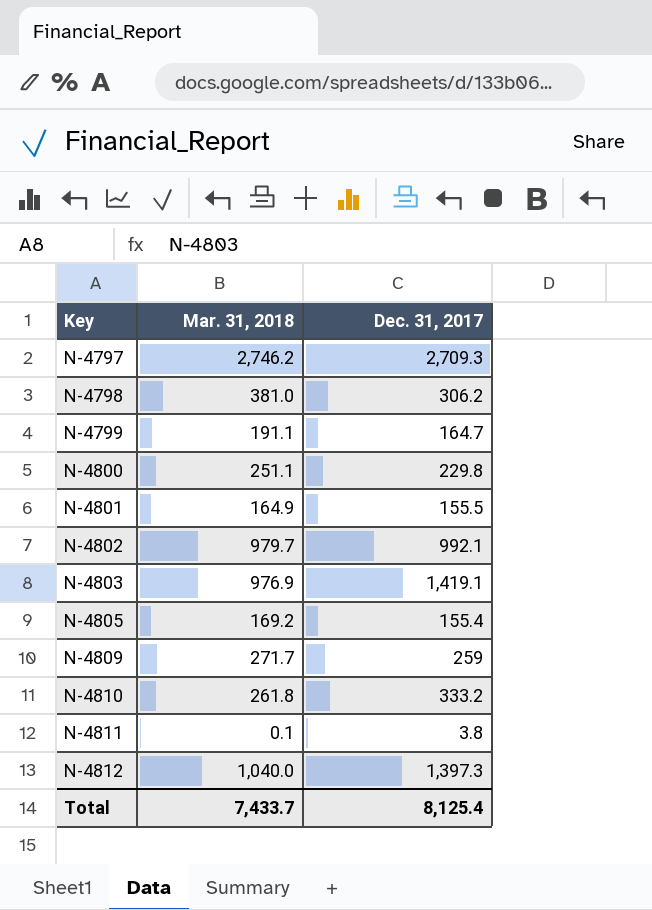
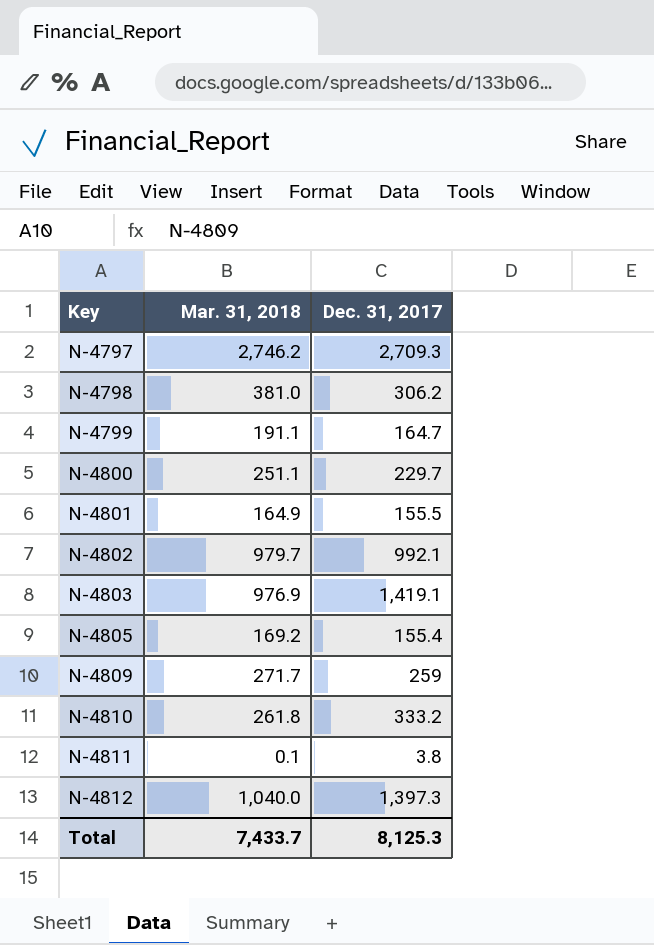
N-4800 | Dec. 31, 2017: 229.8 -> 229.7
Total | Dec. 31, 2017: 8,125.4 -> 8,125.3

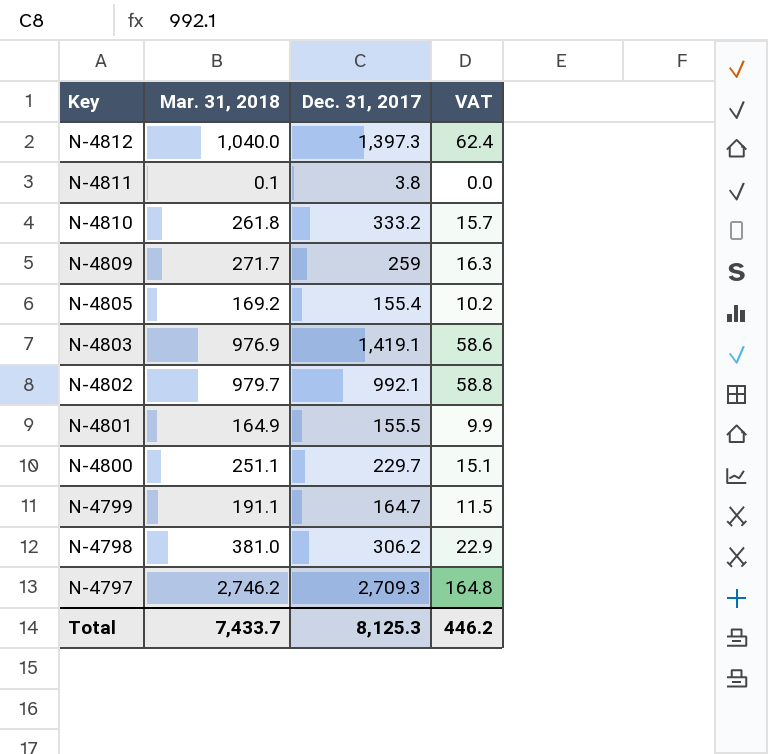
row order: Key ascending -> Key descending
column VAT | formula: none -> [Mar. 31, 2018] * 0.06

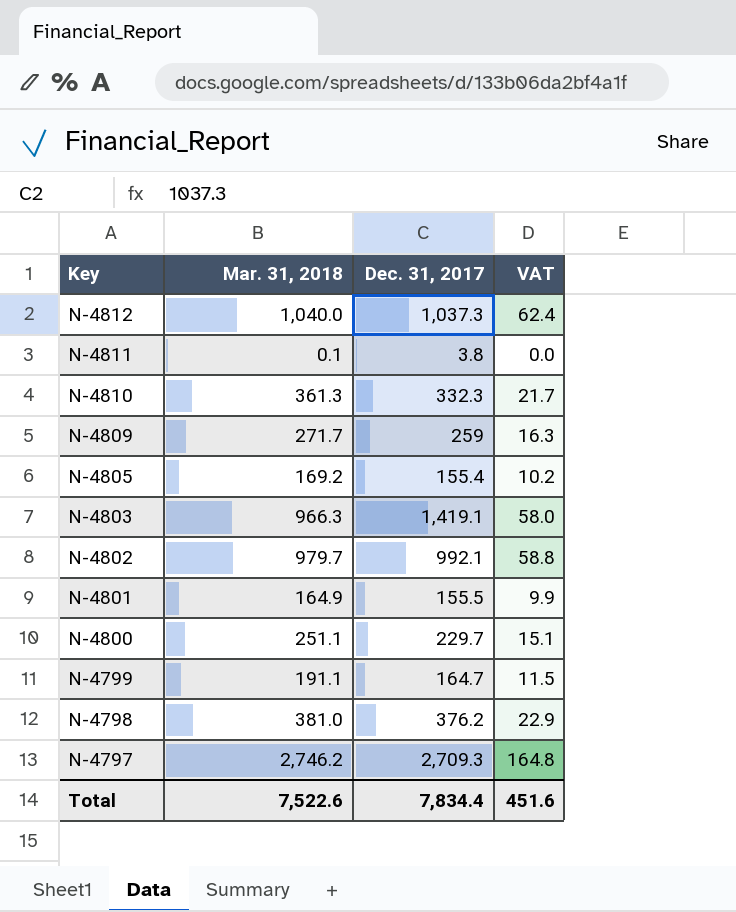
N-4812 | Dec. 31, 2017: 1,397.3 -> 1,037.3
N-4810 | Mar. 31, 2018: 261.8 -> 361.3
N-4810 | Dec. 31, 2017: 333.2 -> 332.3
N-4810 | VAT: 15.7 -> 21.7
N-4803 | Mar. 31, 2018: 976.9 -> 966.3
N-4803 | VAT: 58.6 -> 58.0
N-4798 | Dec. 31, 2017: 306.2 -> 376.2
Total | Mar. 31, 2018: 7,433.7 -> 7,522.6
Total | Dec. 31, 2017: 8,125.3 -> 7,834.4
Total | VAT: 446.2 -> 451.6

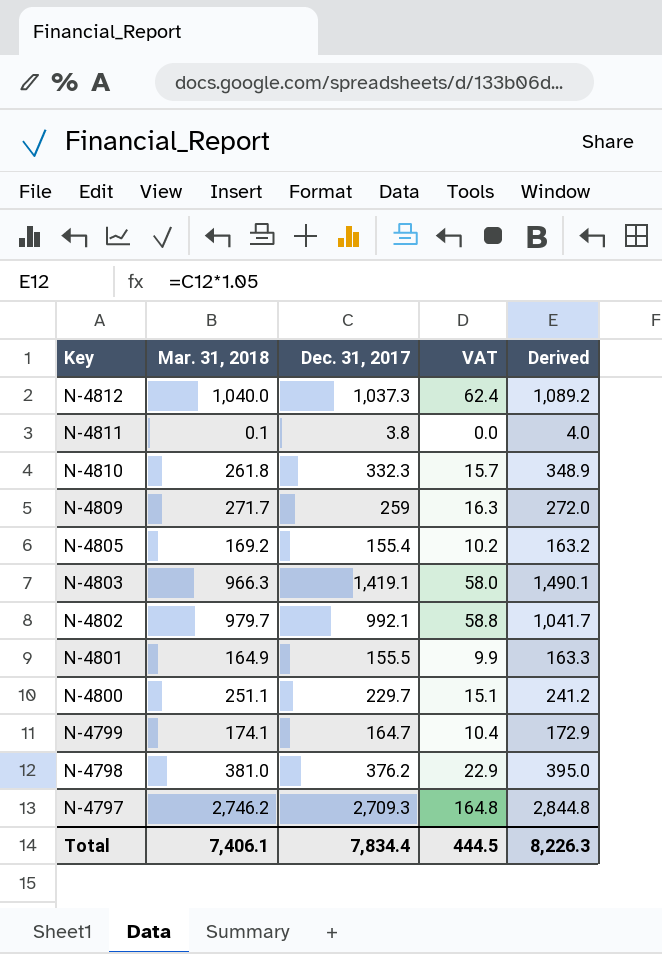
column Derived | formula: none -> [Dec. 31, 2017] * 1.05
N-4810 | Mar. 31, 2018: 361.3 -> 261.8
N-4810 | VAT: 21.7 -> 15.7
N-4799 | Mar. 31, 2018: 191.1 -> 174.1
N-4799 | VAT: 11.5 -> 10.4
Total | Mar. 31, 2018: 7,522.6 -> 7,406.1
Total | VAT: 451.6 -> 444.5

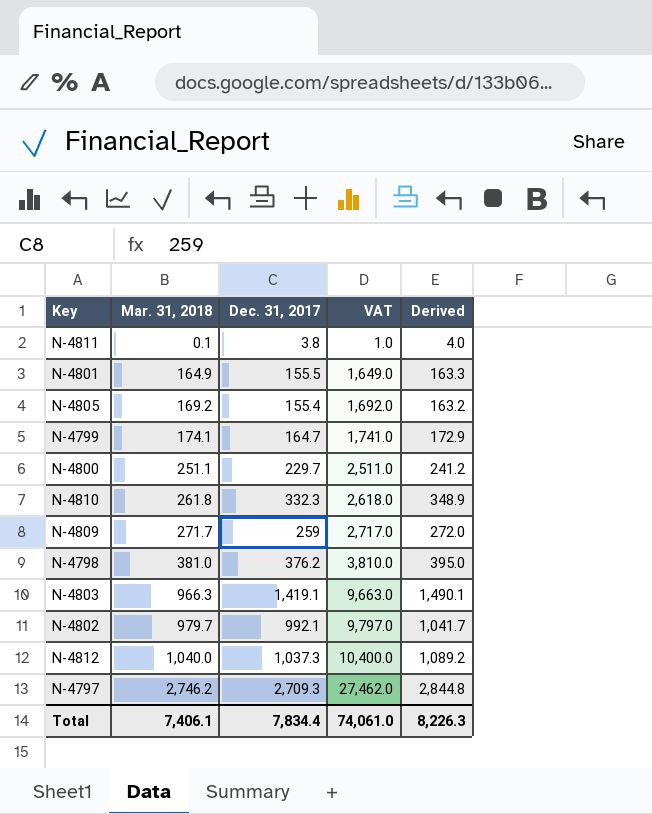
row order: Key descending -> Mar. 31, 2018 ascending
column VAT | formula: [Mar. 31, 2018] * 0.06 -> [Mar. 31, 2018] * 10
Total | VAT: 444.5 -> 74,061.0

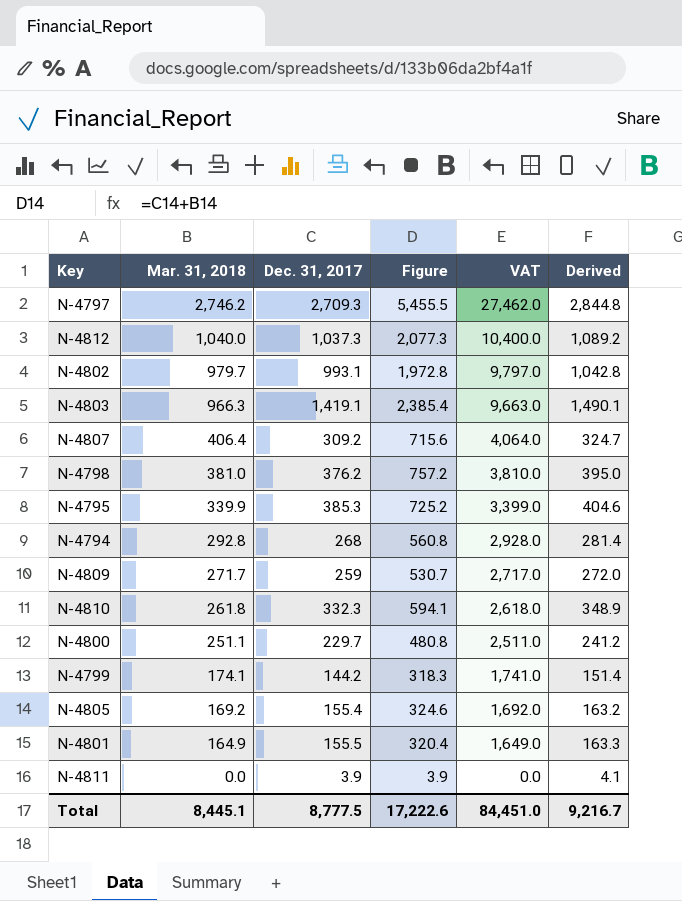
row order: Mar. 31, 2018 ascending -> Mar. 31, 2018 descending
column Figure | formula: none -> [Mar. 31, 2018] + [Dec. 31, 2017]
N-4802 | Dec. 31, 2017: 992.1 -> 993.1
N-4802 | Derived: 1,041.7 -> 1,042.8
row N-4807: none -> 406.4 | 309.2 | 715.6 | 4,064.0 | 324.7
row N-4795: none -> 339.9 | 385.3 | 725.2 | 3,399.0 | 404.6
row N-4794: none -> 292.8 | 268 | 560.8 | 2,928.0 | 281.4
N-4799 | Dec. 31, 2017: 164.7 -> 144.2
N-4799 | Derived: 172.9 -> 151.4
N-4811 | Mar. 31, 2018: 0.1 -> 0.0
N-4811 | Dec. 31, 2017: 3.8 -> 3.9
N-4811 | VAT: 1.0 -> 0.0
N-4811 | Derived: 4.0 -> 4.1
Total | Mar. 31, 2018: 7,406.1 -> 8,445.1
Total | Dec. 31, 2017: 7,834.4 -> 8,777.5
Total | VAT: 74,061.0 -> 84,451.0
Total | Derived: 8,226.3 -> 9,216.7

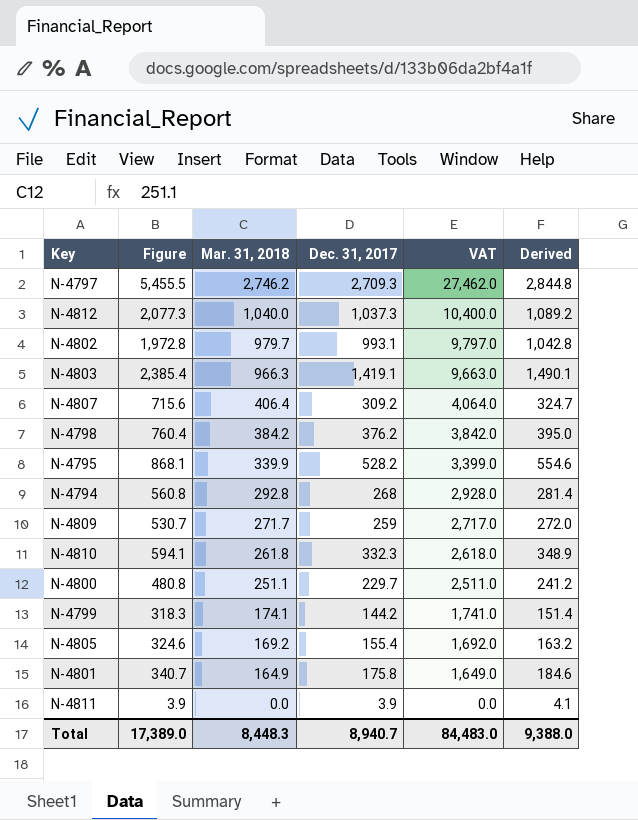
column Figure | position: 4 -> 2
N-4798 | Figure: 757.2 -> 760.4
N-4798 | Mar. 31, 2018: 381.0 -> 384.2
N-4798 | VAT: 3,810.0 -> 3,842.0
N-4795 | Figure: 725.2 -> 868.1
N-4795 | Dec. 31, 2017: 385.3 -> 528.2
N-4795 | Derived: 404.6 -> 554.6
N-4801 | Figure: 320.4 -> 340.7
N-4801 | Dec. 31, 2017: 155.5 -> 175.8
N-4801 | Derived: 163.3 -> 184.6
Total | Figure: 17,222.6 -> 17,389.0
Total | Mar. 31, 2018: 8,445.1 -> 8,448.3
Total | Dec. 31, 2017: 8,777.5 -> 8,940.7
Total | VAT: 84,451.0 -> 84,483.0
Total | Derived: 9,216.7 -> 9,388.0

